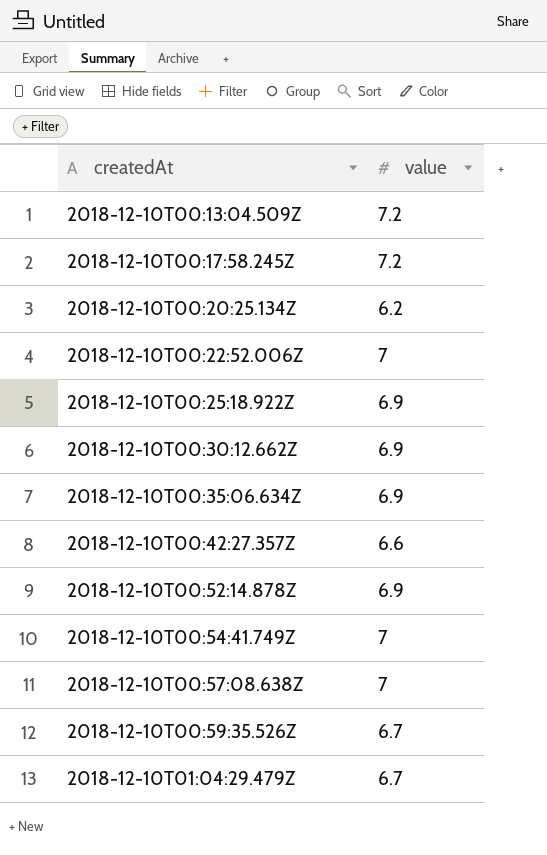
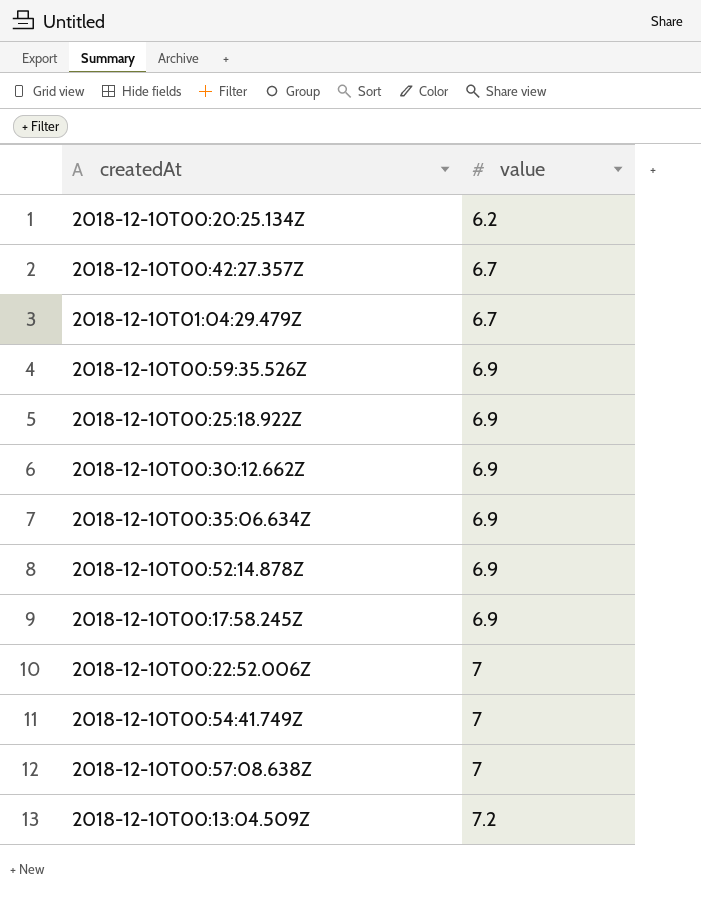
row order: createdAt ascending -> value ascending
2018-12-10T00:42:27.357Z | value: 6.6 -> 6.7
2018-12-10T00:59:35.526Z | value: 6.7 -> 6.9
2018-12-10T00:17:58.245Z | value: 7.2 -> 6.9

